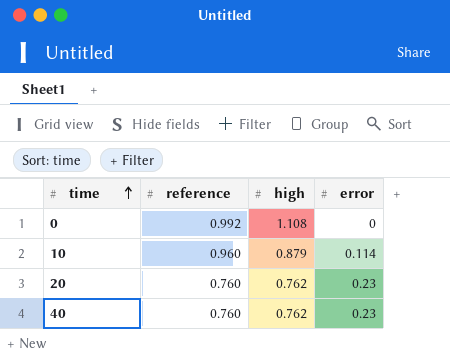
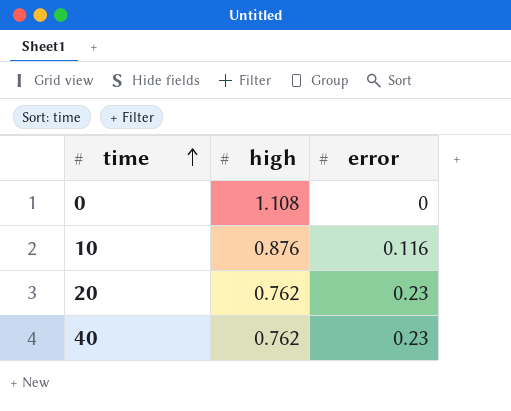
column reference | position: 2 -> none
10 | high: 0.879 -> 0.876
10 | error: 0.114 -> 0.116

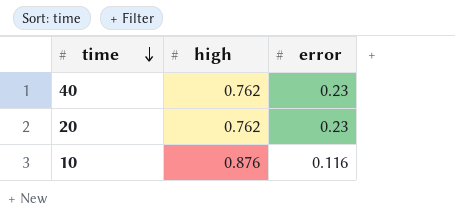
row order: time ascending -> time descending
row 0: 1.108 | 0 -> none

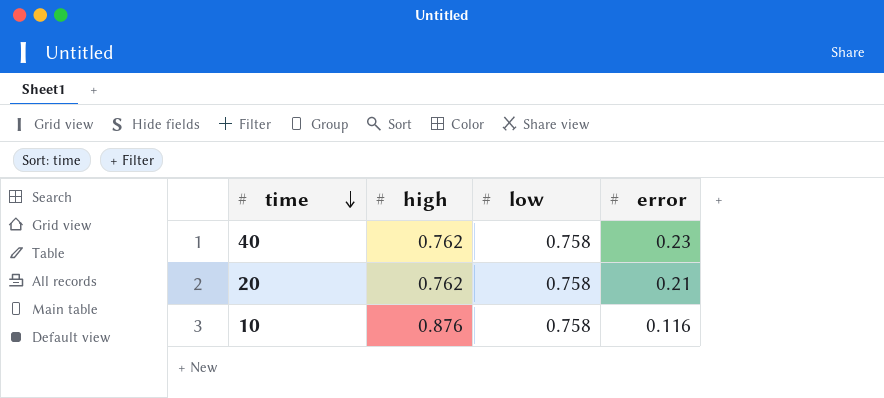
column low | position: none -> 3
20 | error: 0.23 -> 0.21

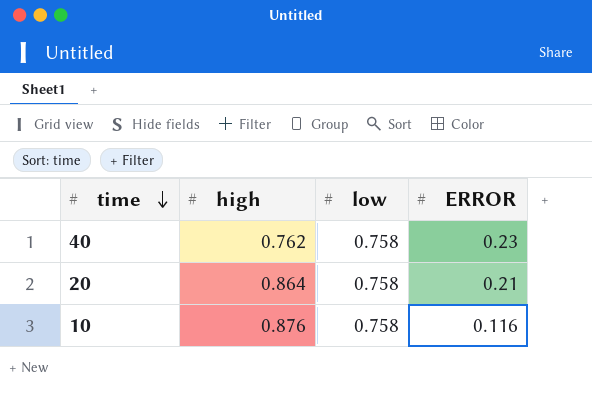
column name: error -> ERROR
20 | high: 0.762 -> 0.864

